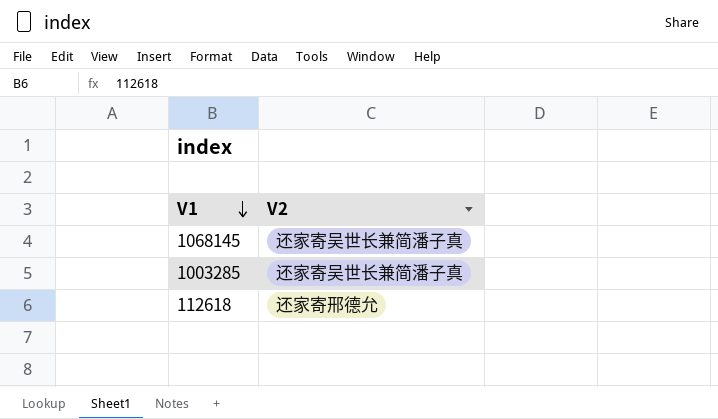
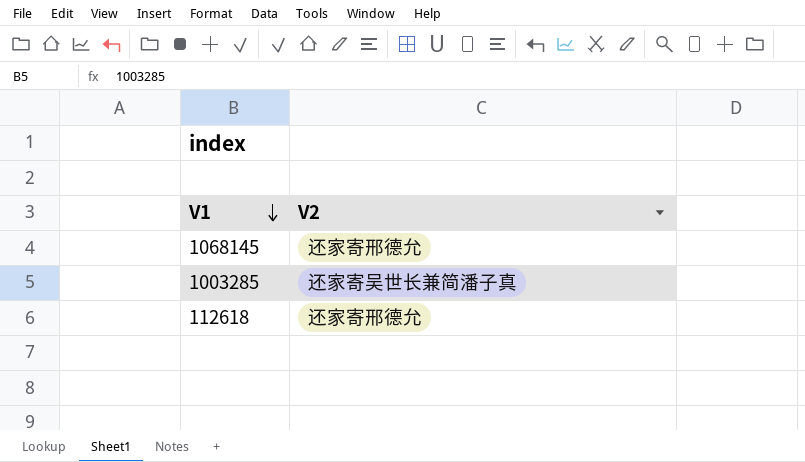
1068145 | V2: 还家寄吴世长兼简潘子真 -> 还家寄邢德允

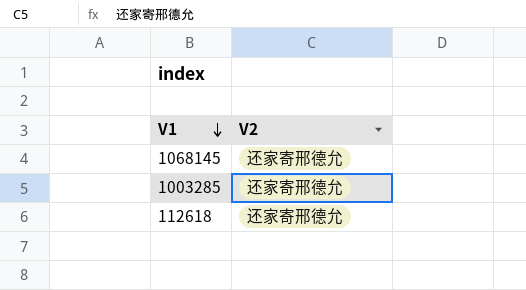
1003285 | V2: 还家寄吴世长兼简潘子真 -> 还家寄邢德允

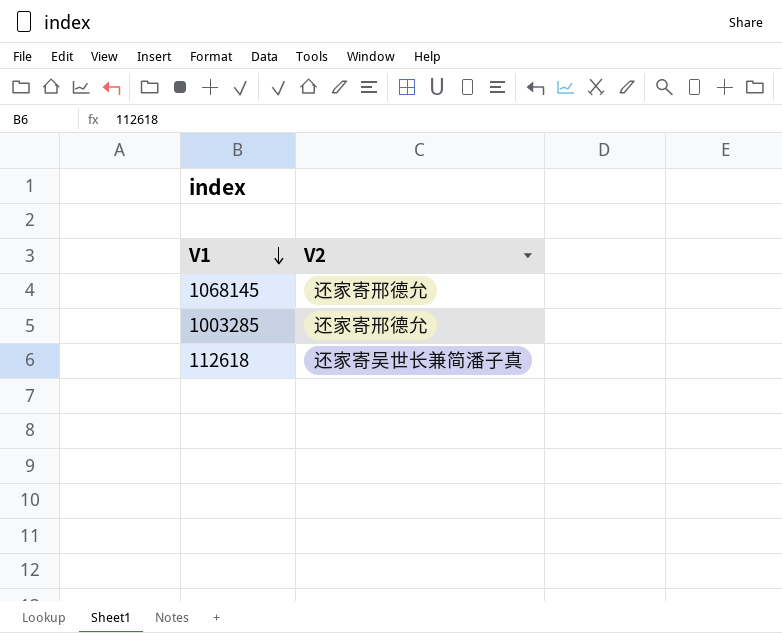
112618 | V2: 还家寄邢德允 -> 还家寄吴世长兼简潘子真

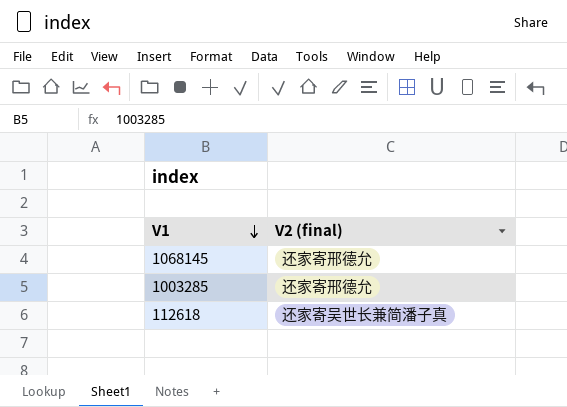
column name: V2 -> V2 (final)

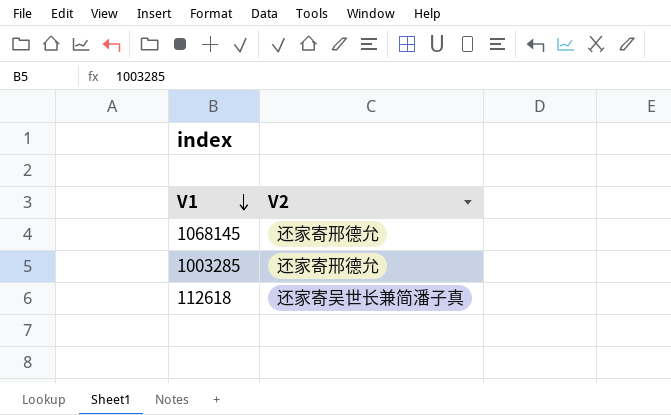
column name: V2 (final) -> V2

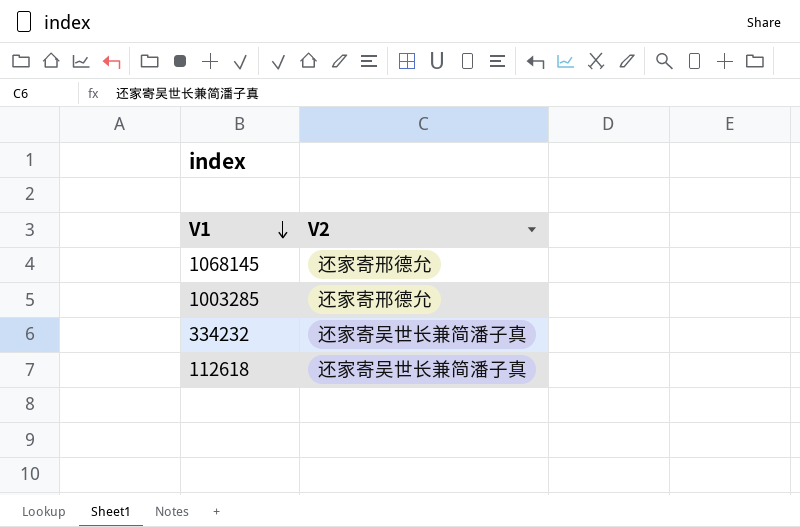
row 334232: none -> 还家寄吴世长兼简潘子真

